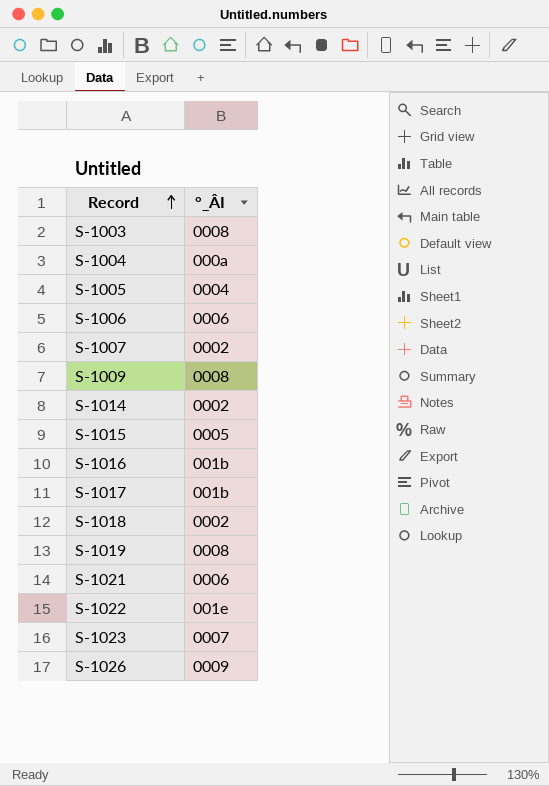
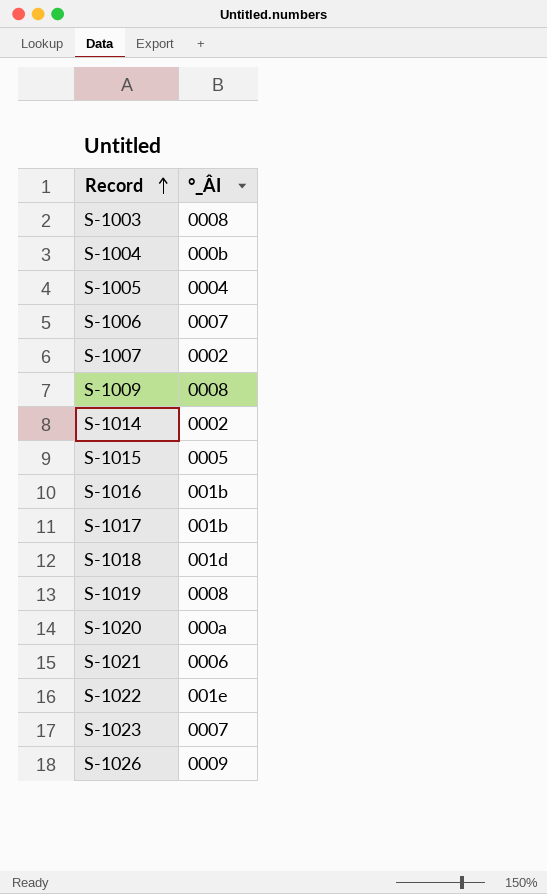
S-1004 | °_ÂI: 000a -> 000b
S-1006 | °_ÂI: 0006 -> 0007
S-1018 | °_ÂI: 0002 -> 001d
row S-1020: none -> 000a

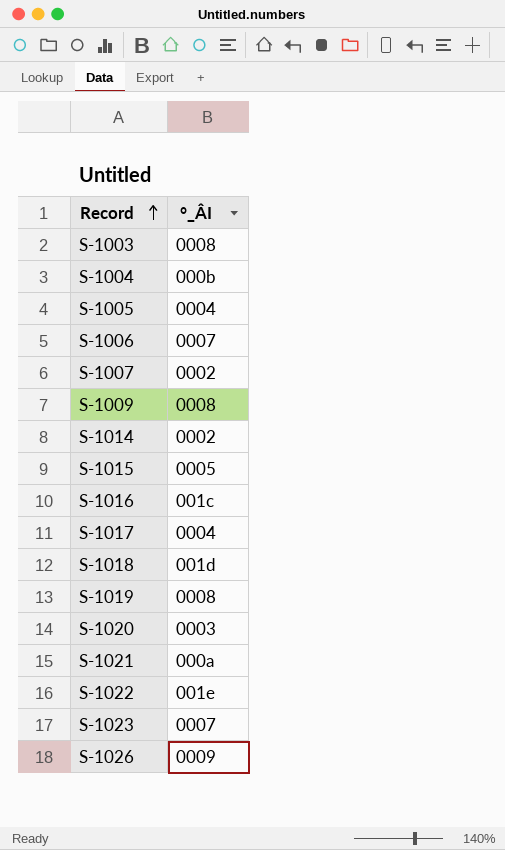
S-1016 | °_ÂI: 001b -> 001c
S-1017 | °_ÂI: 001b -> 0004
S-1020 | °_ÂI: 000a -> 0003
S-1021 | °_ÂI: 0006 -> 000a

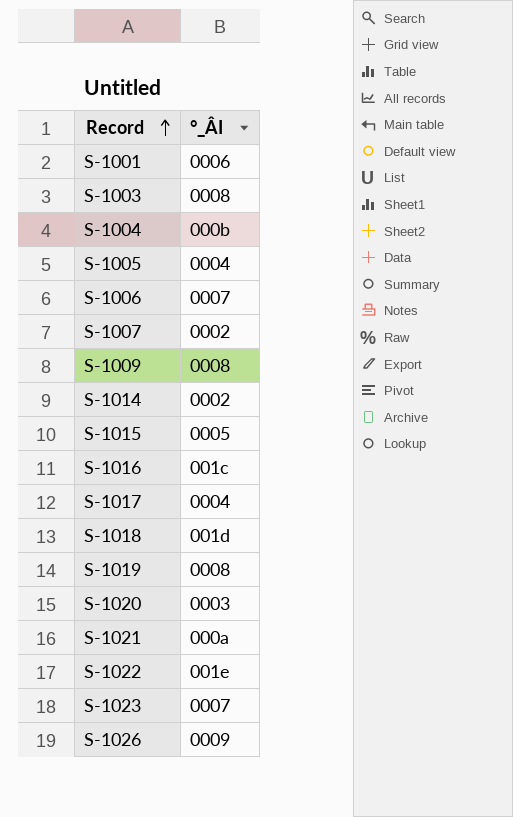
row S-1001: none -> 0006

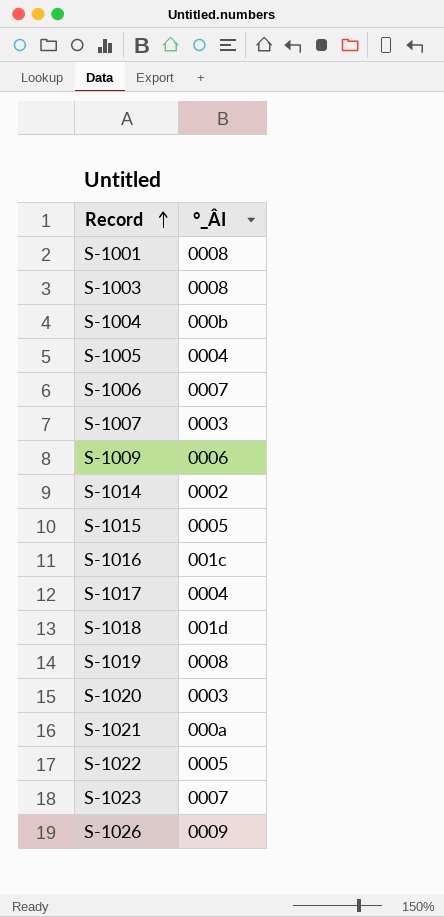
S-1001 | °_ÂI: 0006 -> 0008
S-1007 | °_ÂI: 0002 -> 0003
S-1009 | °_ÂI: 0008 -> 0006
S-1022 | °_ÂI: 001e -> 0005

